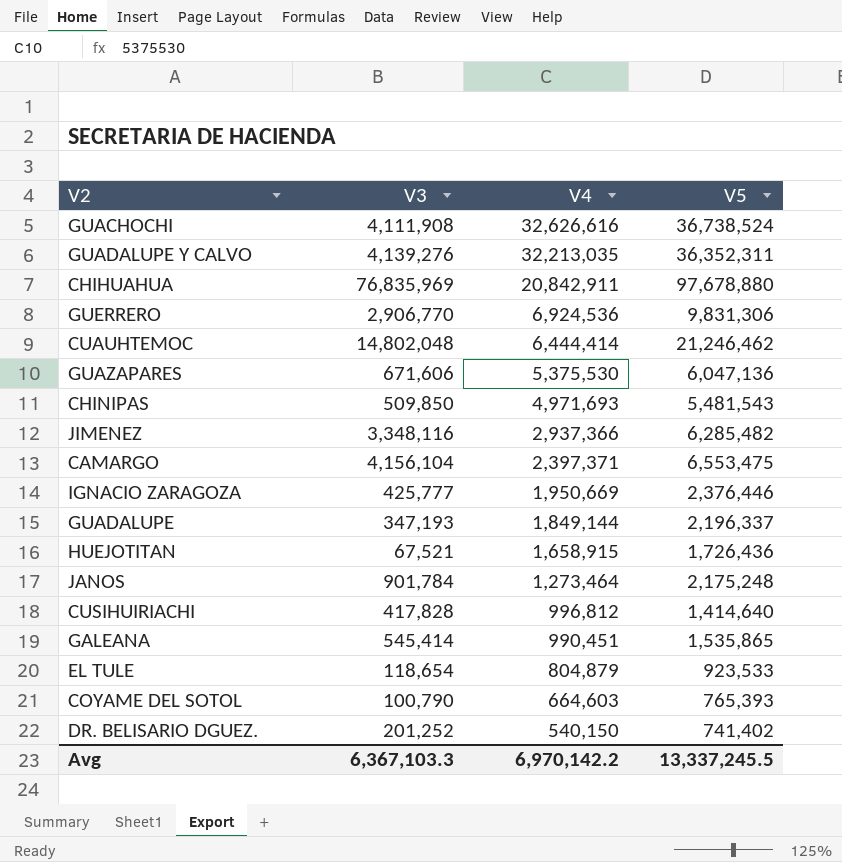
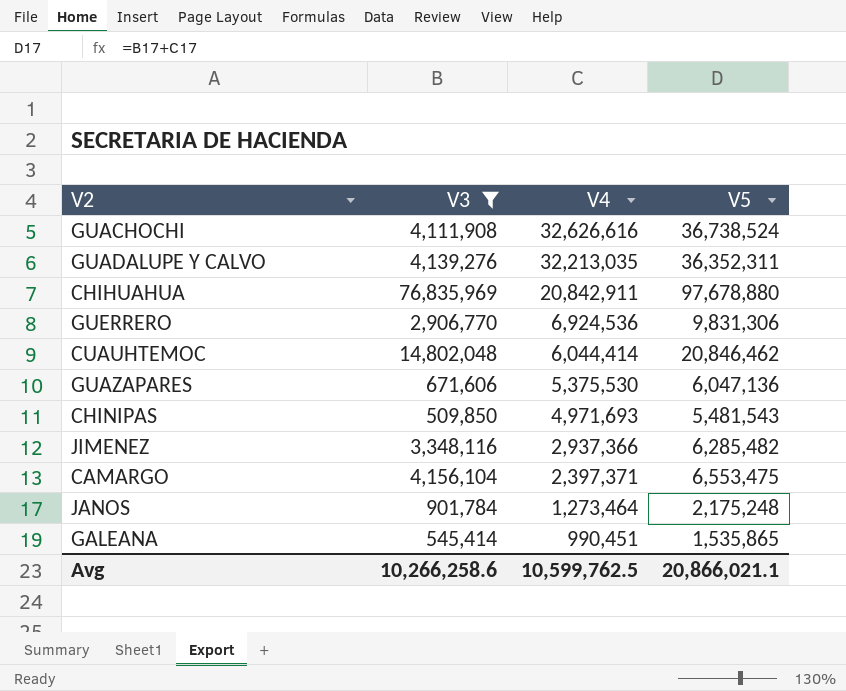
filter: none -> V3 >= 509,850
CUAUHTEMOC | V4: 6,444,414 -> 6,044,414
CUAUHTEMOC | V5: 21,246,462 -> 20,846,462
Avg | V3: 6,367,103.3 -> 10,266,258.6
Avg | V4: 6,970,142.2 -> 10,599,762.5
Avg | V5: 13,337,245.5 -> 20,866,021.1

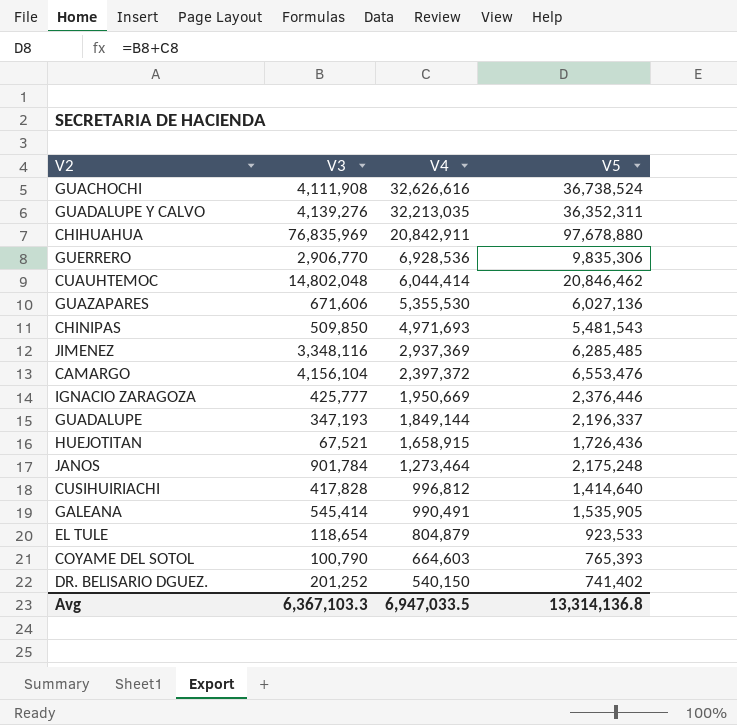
filter: V3 >= 509,850 -> none
GUERRERO | V4: 6,924,536 -> 6,928,536
GUERRERO | V5: 9,831,306 -> 9,835,306
GUAZAPARES | V4: 5,375,530 -> 5,355,530
GUAZAPARES | V5: 6,047,136 -> 6,027,136
JIMENEZ | V4: 2,937,366 -> 2,937,369
JIMENEZ | V5: 6,285,482 -> 6,285,485
CAMARGO | V4: 2,397,371 -> 2,397,372
CAMARGO | V5: 6,553,475 -> 6,553,476
GALEANA | V4: 990,451 -> 990,491
GALEANA | V5: 1,535,865 -> 1,535,905
Avg | V3: 10,266,258.6 -> 6,367,103.3
Avg | V4: 10,599,762.5 -> 6,947,033.5
Avg | V5: 20,866,021.1 -> 13,314,136.8

